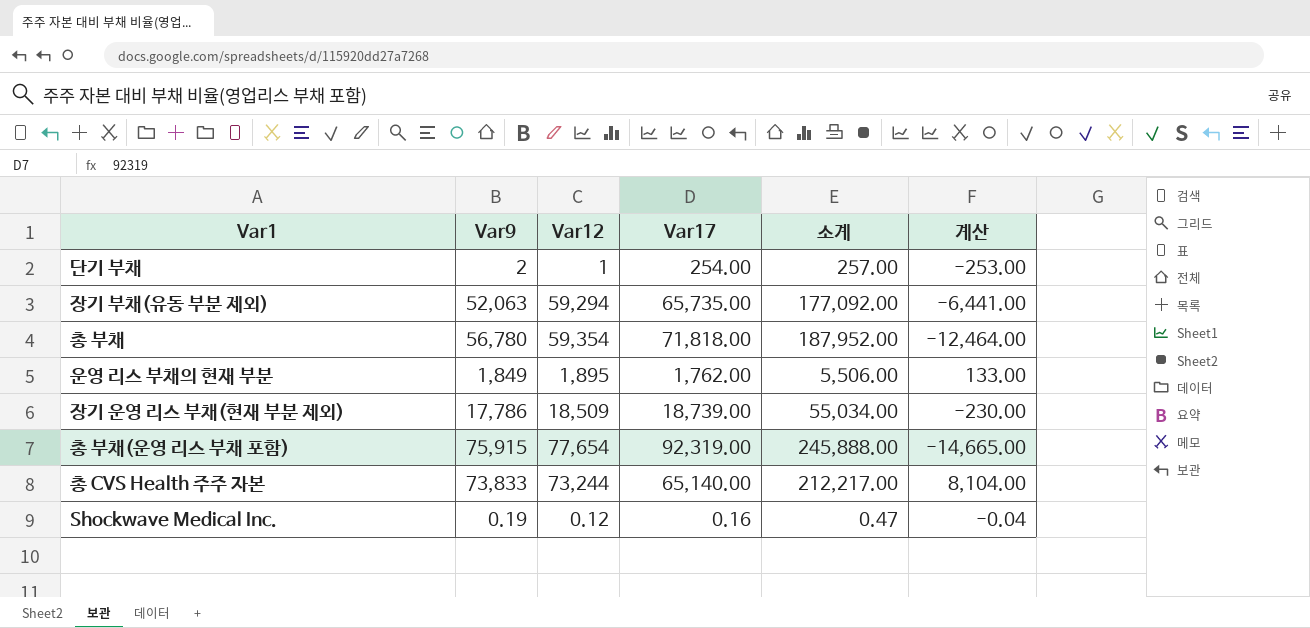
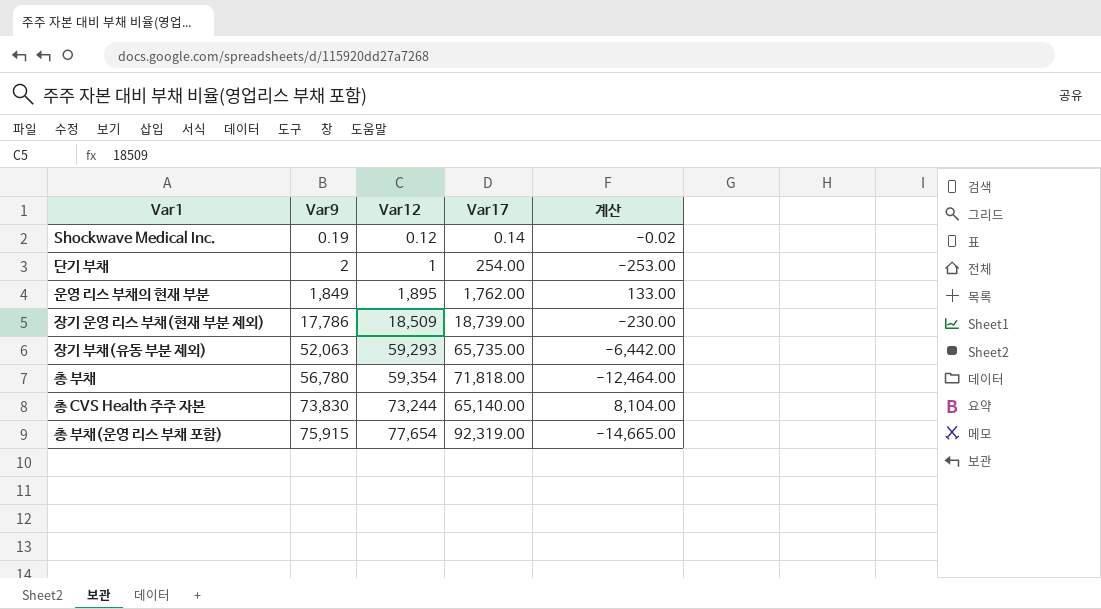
row order: none -> Var9 ascending
column 소계 | formula: [Var9] + [Var12] + [Var17] -> none
Shockwave Medical Inc. | Var17: 0.16 -> 0.14
Shockwave Medical Inc. | 계산: -0.04 -> -0.02
장기 부채(유동 부분 제외) | Var12: 59,294 -> 59,293
장기 부채(유동 부분 제외) | 계산: -6,441.00 -> -6,442.00
총 CVS Health 주주 자본 | Var9: 73,833 -> 73,830

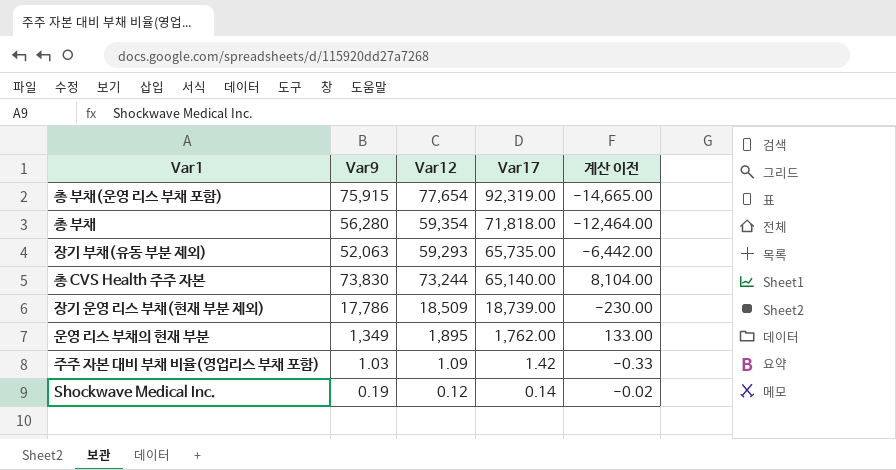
row order: Var9 ascending -> Var17 descending
column name: 계산 -> 계산 이전
row 단기 부채: 2 | 1 | 254.00 | -253.00 -> none
총 부채 | Var9: 56,780 -> 56,280
운영 리스 부채의 현재 부분 | Var9: 1,849 -> 1,349
row 주주 자본 대비 부채 비율(영업리스 부채 포함): none -> 1.03 | 1.09 | 1.42 | -0.33

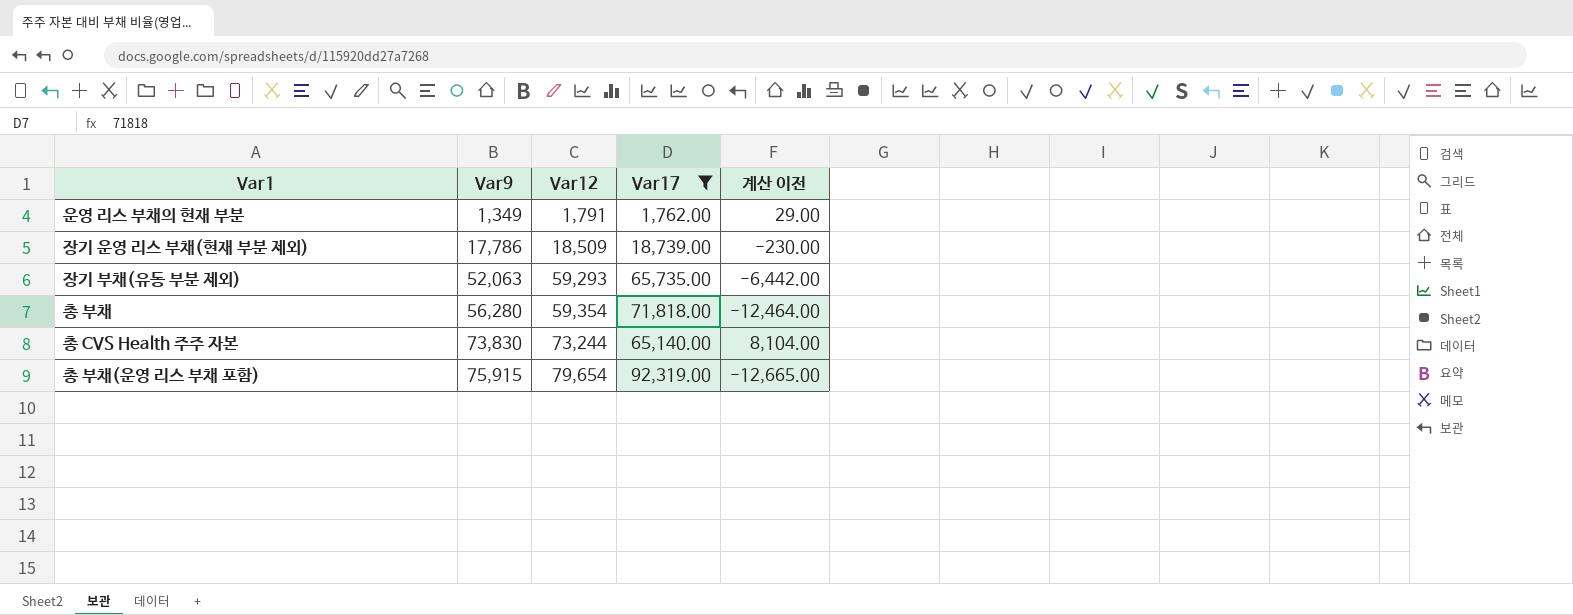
filter: none -> Var17 >= 1,762.00
row order: Var17 descending -> Var9 ascending
운영 리스 부채의 현재 부분 | Var12: 1,895 -> 1,791
운영 리스 부채의 현재 부분 | 계산 이전: 133.00 -> 29.00
총 부채(운영 리스 부채 포함) | Var12: 77,654 -> 79,654
총 부채(운영 리스 부채 포함) | 계산 이전: -14,665.00 -> -12,665.00

